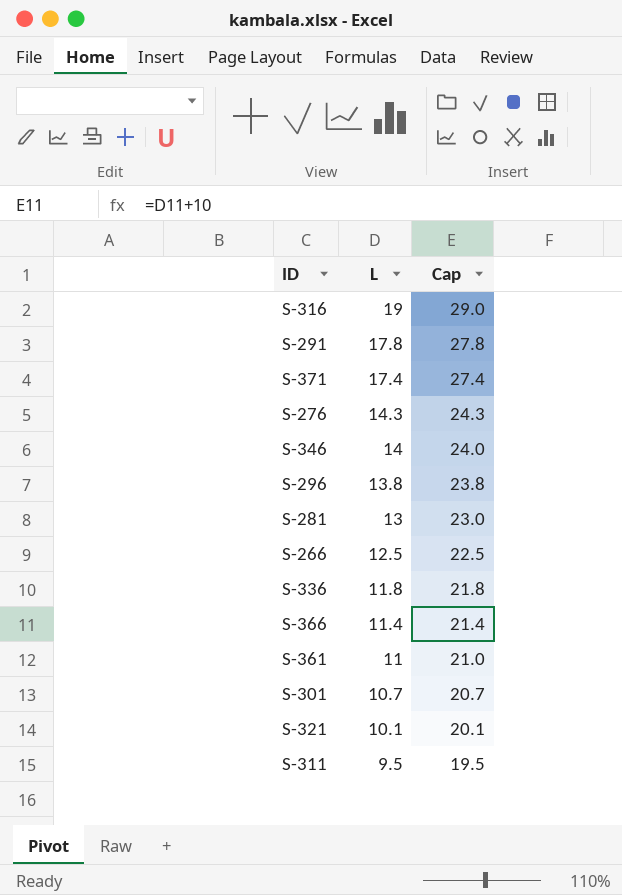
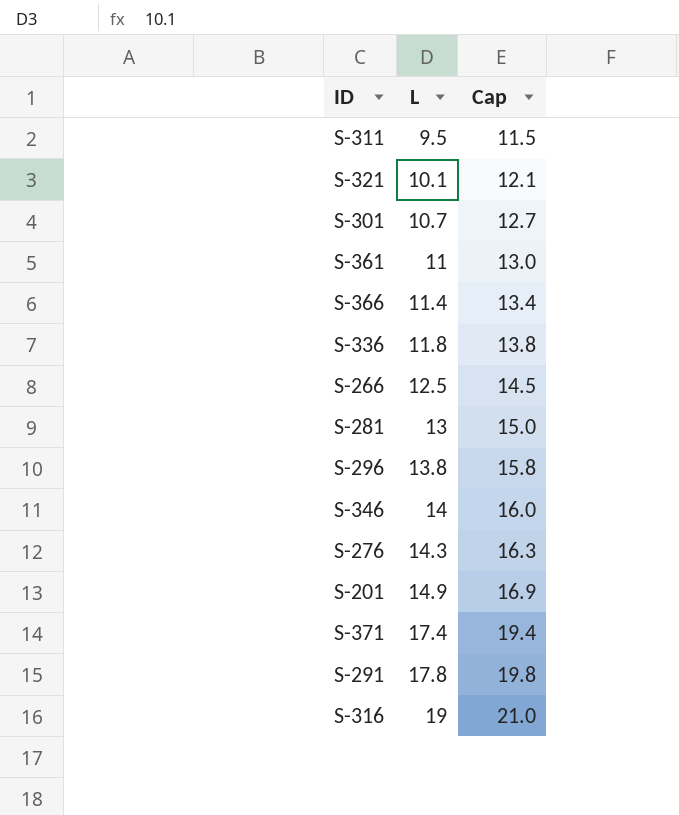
row order: L descending -> L ascending
column Cap | formula: [L] + 10 -> [L] + 2
row S-201: none -> 14.9 | 16.9

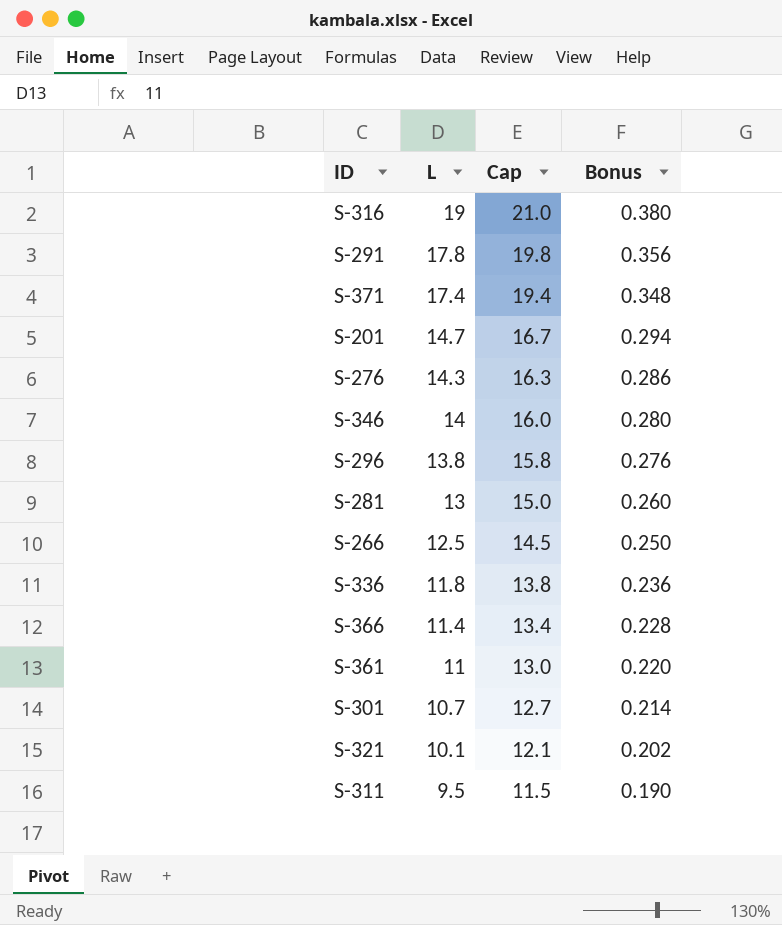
row order: L ascending -> L descending
column Bonus | formula: none -> [L] * 0.02
S-201 | L: 14.9 -> 14.7
S-201 | Cap: 16.9 -> 16.7

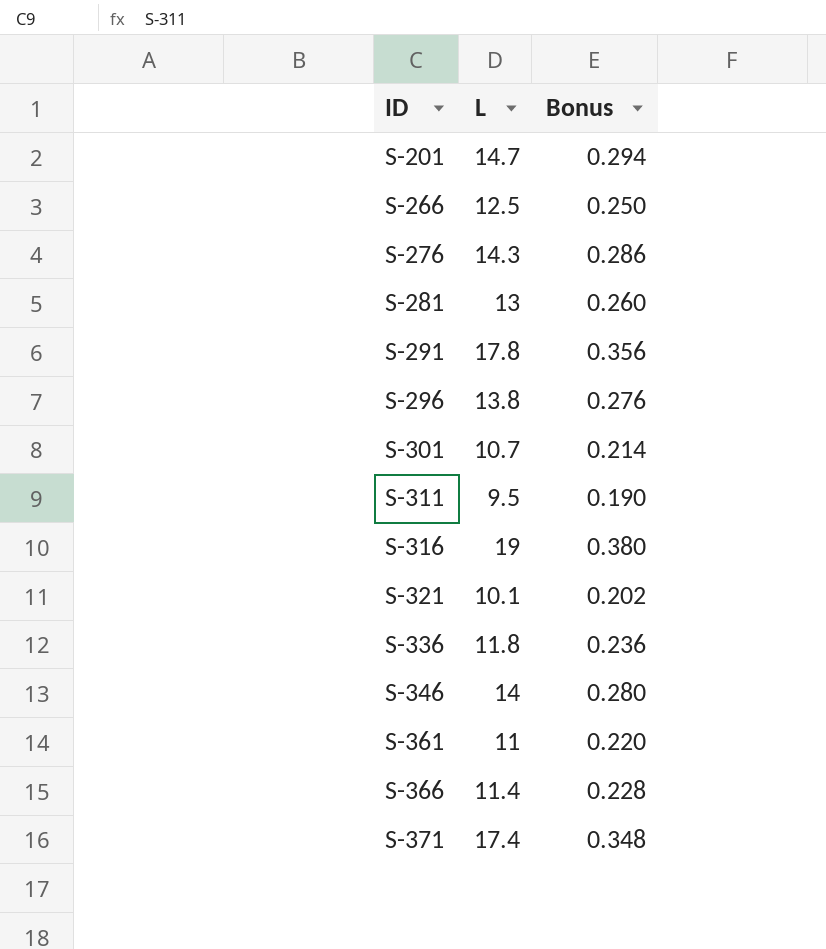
row order: L descending -> ID ascending
column Cap | formula: [L] + 2 -> none

